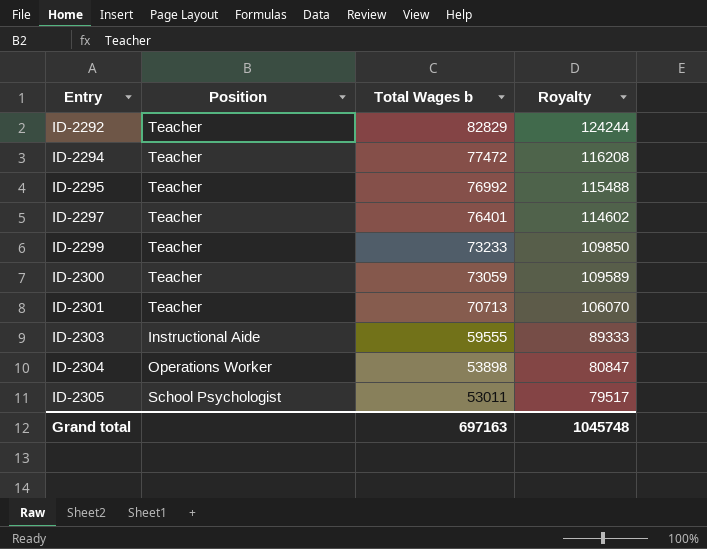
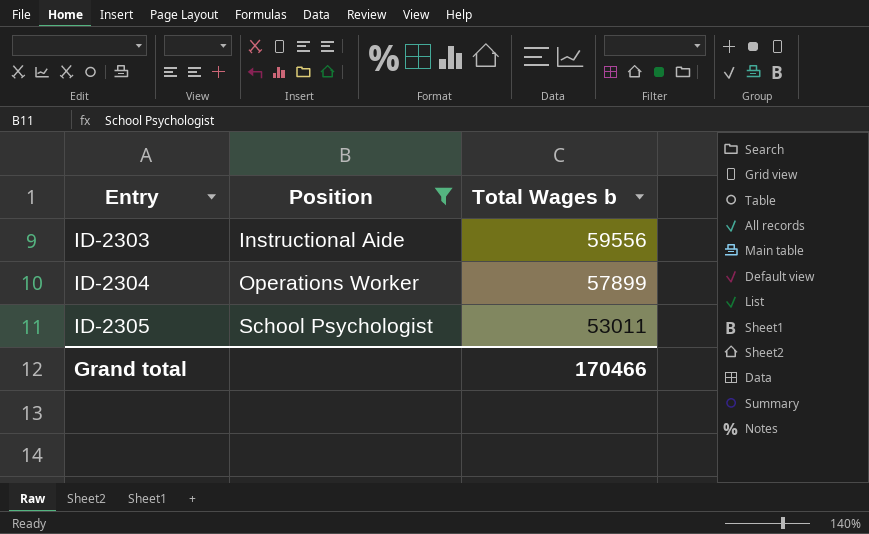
filter: none -> Position != Teacher
column Royalty | formula: [Total Wages b] * 1.5 -> none
ID-2303 | Total Wages b: 59555 -> 59556
ID-2304 | Total Wages b: 53898 -> 57899
Grand total | Total Wages b: 697163 -> 170466

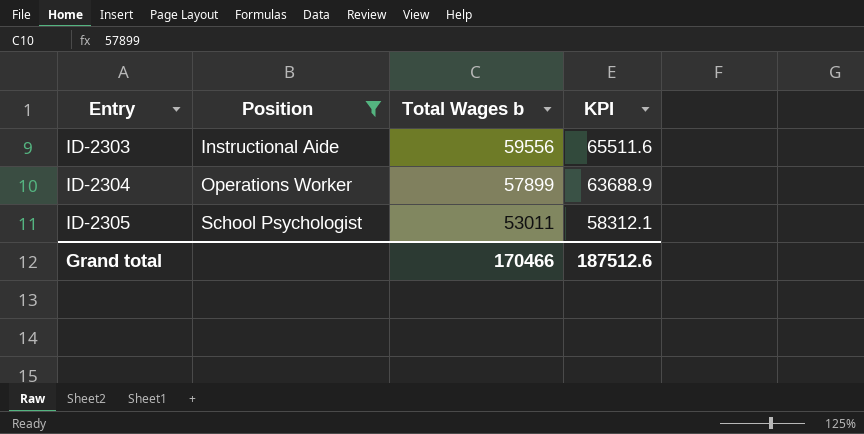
column KPI | formula: none -> [Total Wages b] * 1.1

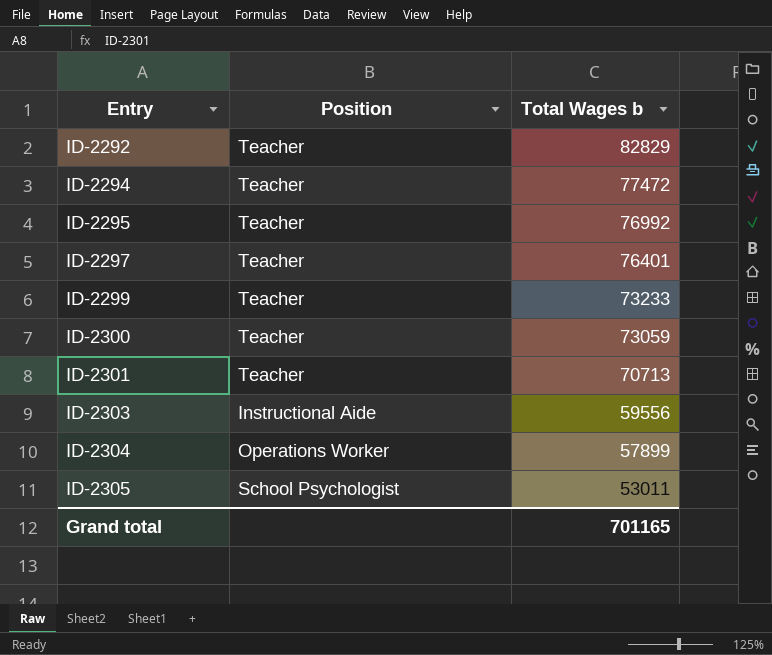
filter: Position != Teacher -> none
column KPI | formula: [Total Wages b] * 1.1 -> none
Grand total | Total Wages b: 170466 -> 701165

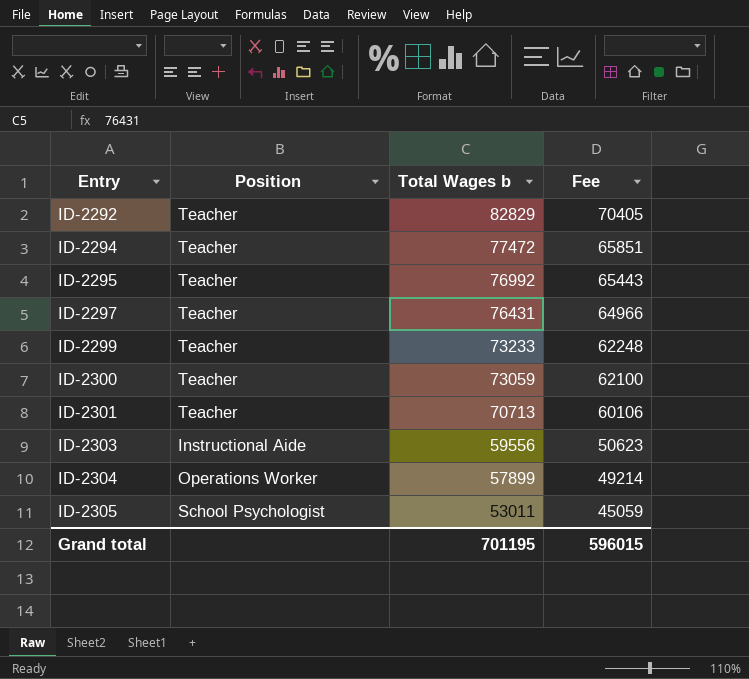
column Fee | formula: none -> [Total Wages b] * 0.85
ID-2297 | Total Wages b: 76401 -> 76431
Grand total | Total Wages b: 701165 -> 701195

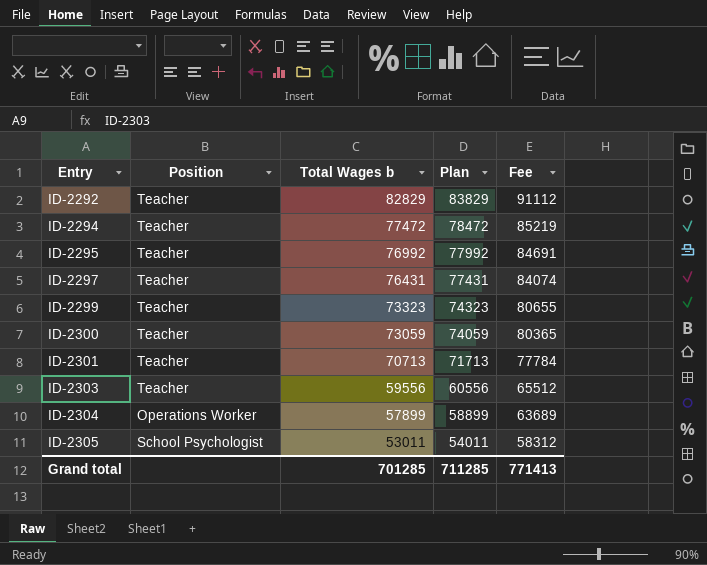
column Plan | formula: none -> [Total Wages b] + 1000
column Fee | formula: [Total Wages b] * 0.85 -> [Total Wages b] * 1.1
ID-2299 | Total Wages b: 73233 -> 73323
ID-2303 | Position: Instructional Aide -> Teacher
Grand total | Total Wages b: 701195 -> 701285
Grand total | Fee: 596015 -> 771413

